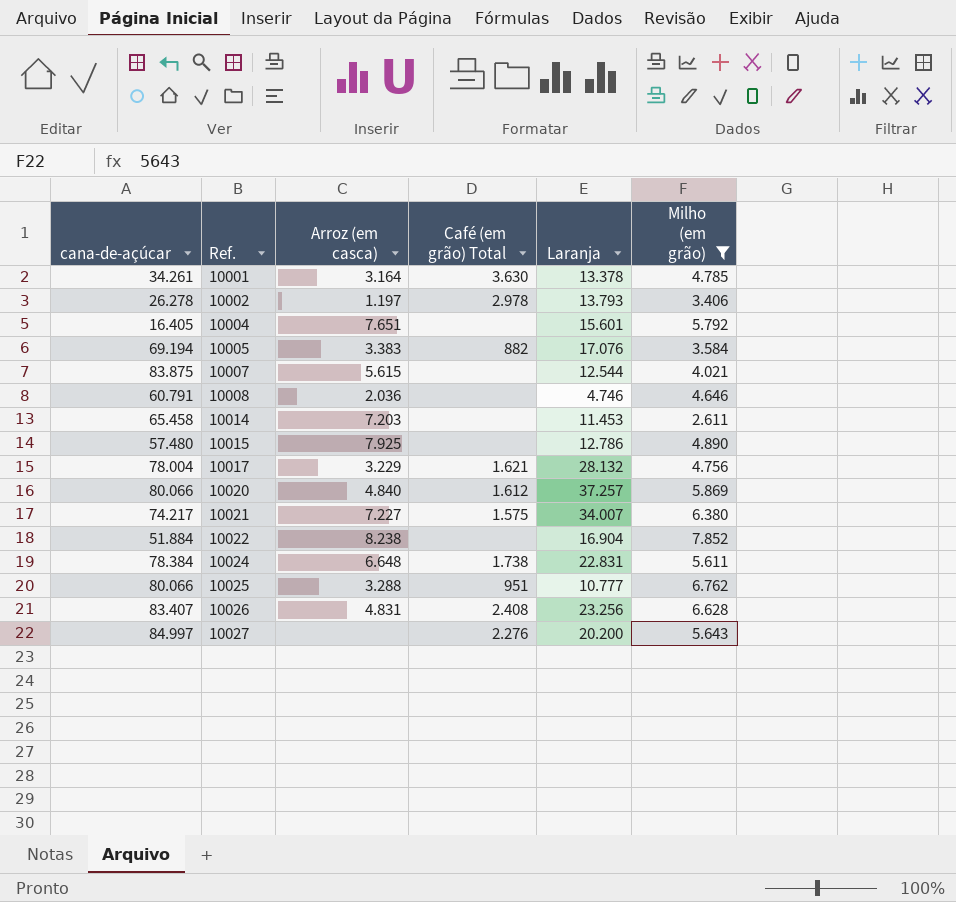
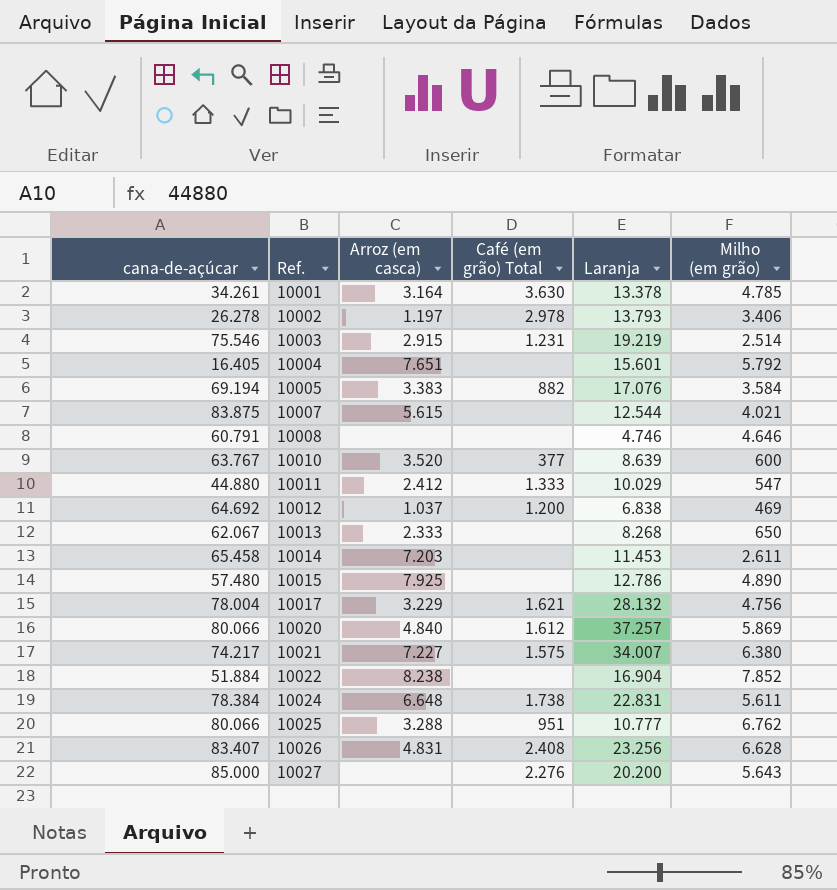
filter: Milho (em grão) >= 2.611 -> none
10008 | Arroz (em casca): 2.036 -> none
10027 | cana-de-açúcar: 84.997 -> 85.000

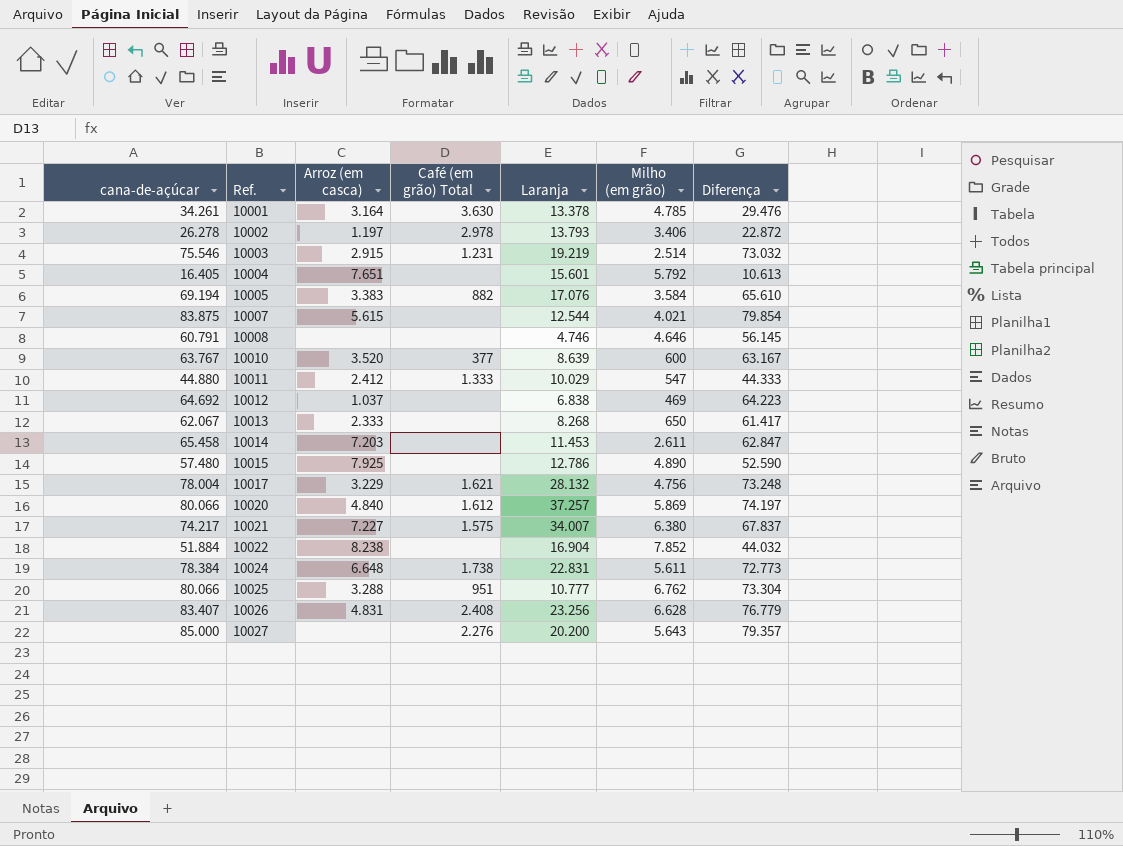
column Diferença | formula: none -> [cana-de-açúcar] - [Milho (em grão)]
10012 | Café (em grão) Total: 1.200 -> none

